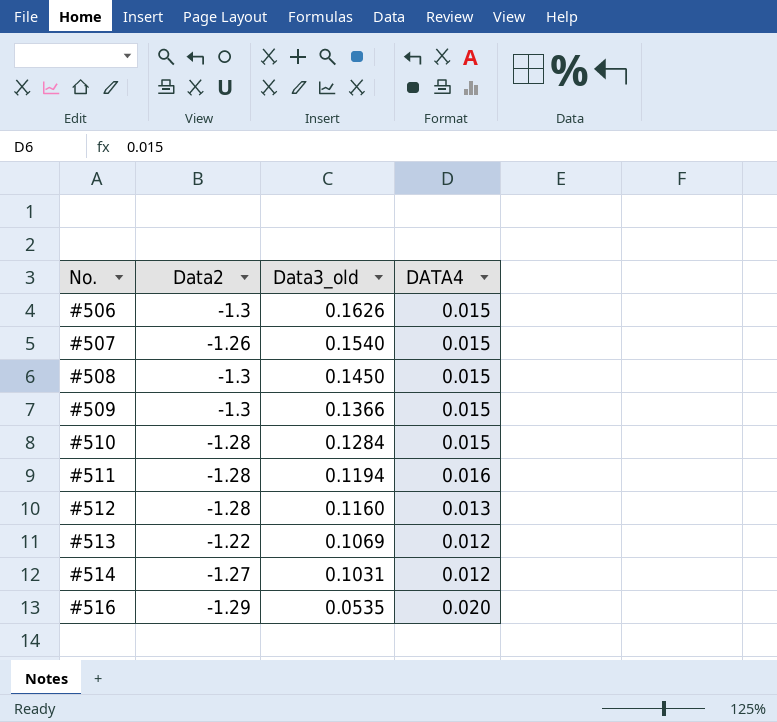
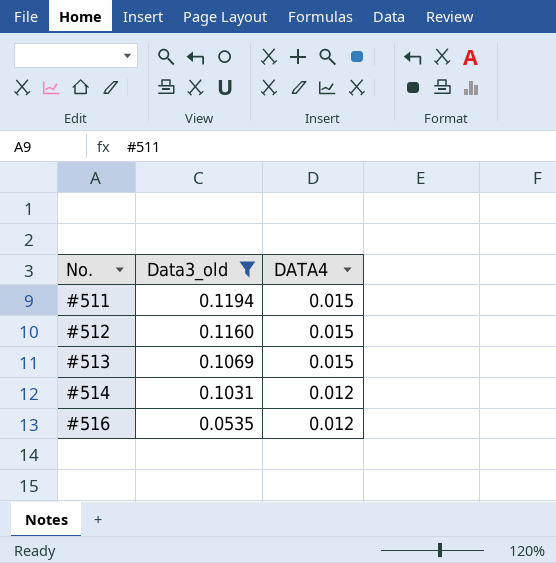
filter: none -> Data3_old <= 0.1194
column Data2 | position: 2 -> none
#511 | DATA4: 0.016 -> 0.015
#512 | DATA4: 0.013 -> 0.015
#513 | DATA4: 0.012 -> 0.015
#516 | DATA4: 0.020 -> 0.012

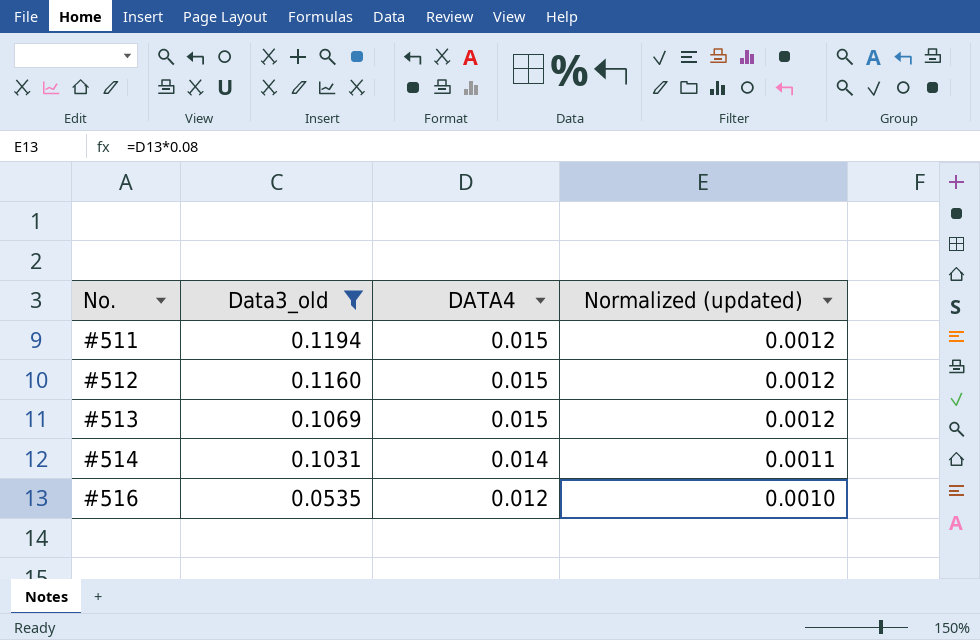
column Normalized (updated) | formula: none -> [DATA4] * 0.08
#514 | DATA4: 0.012 -> 0.014

